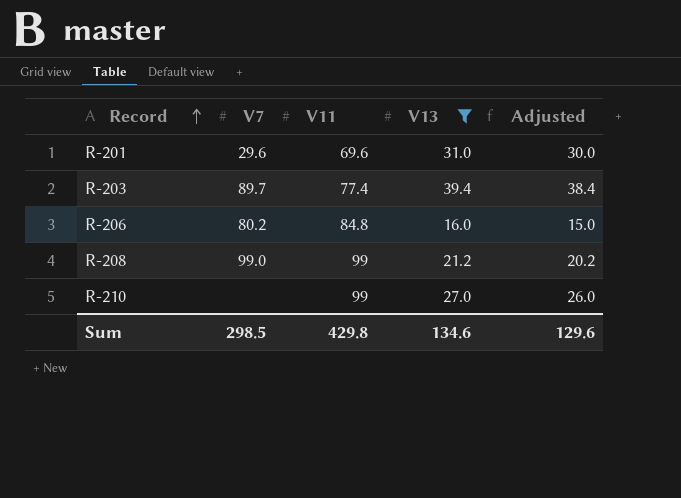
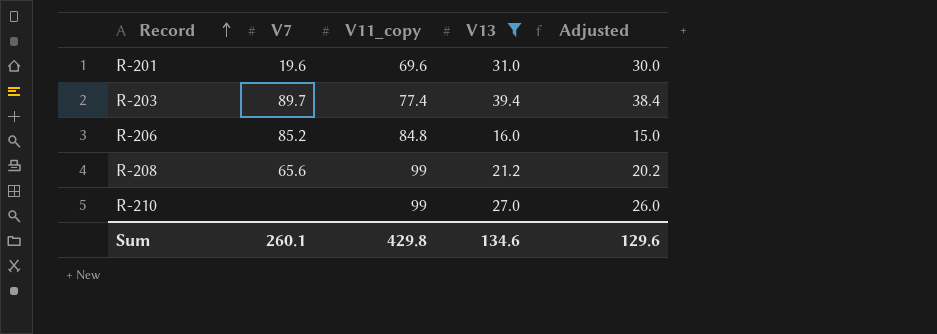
column name: V11 -> V11_copy
R-201 | V7: 29.6 -> 19.6
R-206 | V7: 80.2 -> 85.2
R-208 | V7: 99.0 -> 65.6
Sum | V7: 298.5 -> 260.1

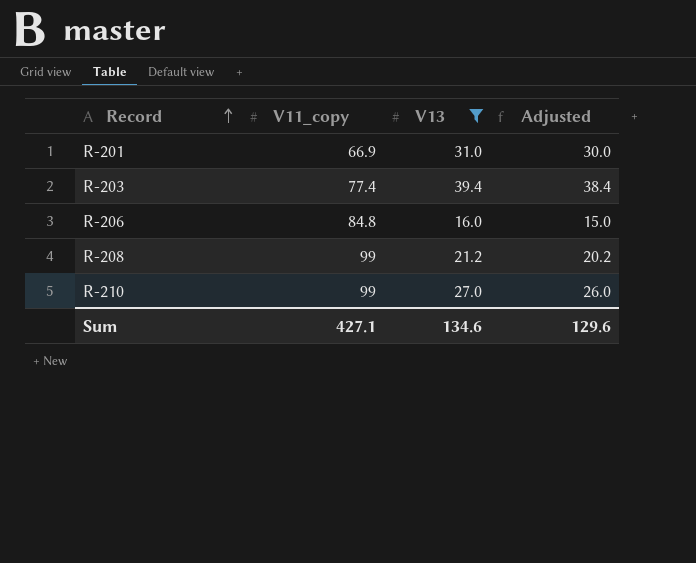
column V7 | position: 2 -> none
R-201 | V11_copy: 69.6 -> 66.9
Sum | V11_copy: 429.8 -> 427.1

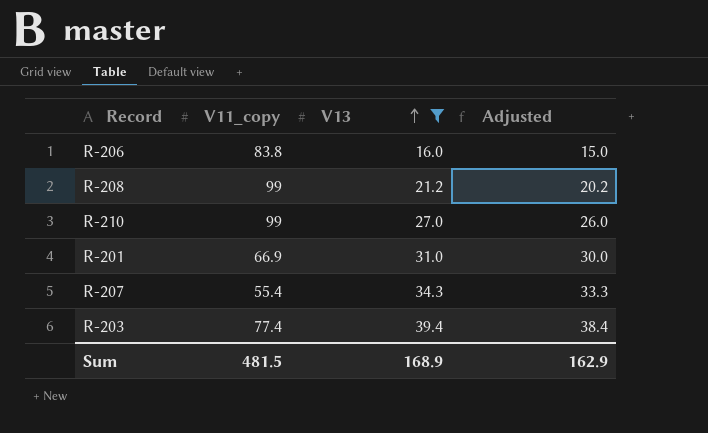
row order: Record ascending -> V13 ascending
R-206 | V11_copy: 84.8 -> 83.8
row R-207: none -> 55.4 | 34.3 | 33.3
Sum | V11_copy: 427.1 -> 481.5
Sum | V13: 134.6 -> 168.9
Sum | Adjusted: 129.6 -> 162.9

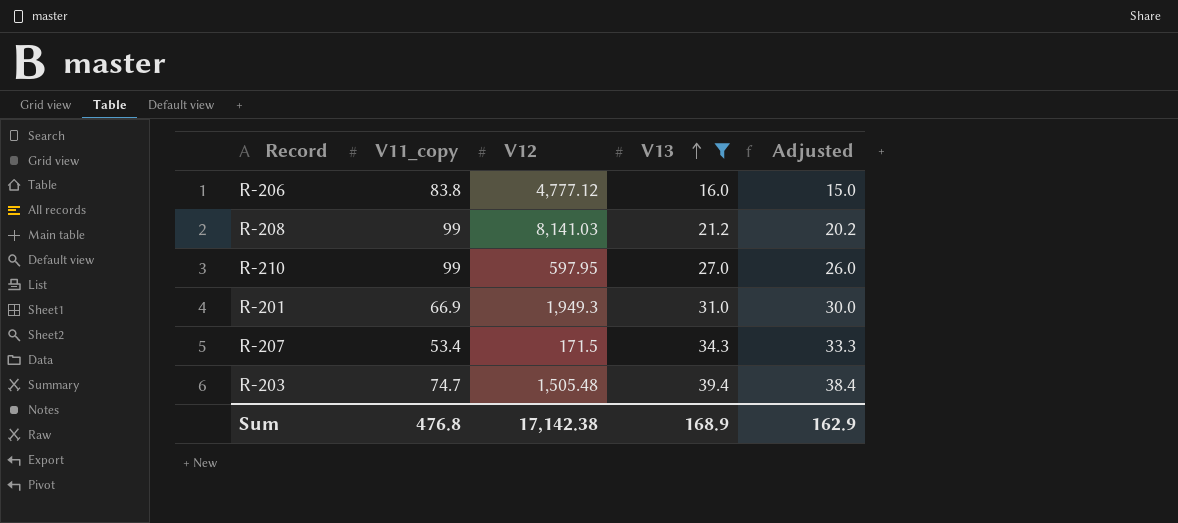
column V12 | position: none -> 3
R-207 | V11_copy: 55.4 -> 53.4
R-203 | V11_copy: 77.4 -> 74.7
Sum | V11_copy: 481.5 -> 476.8

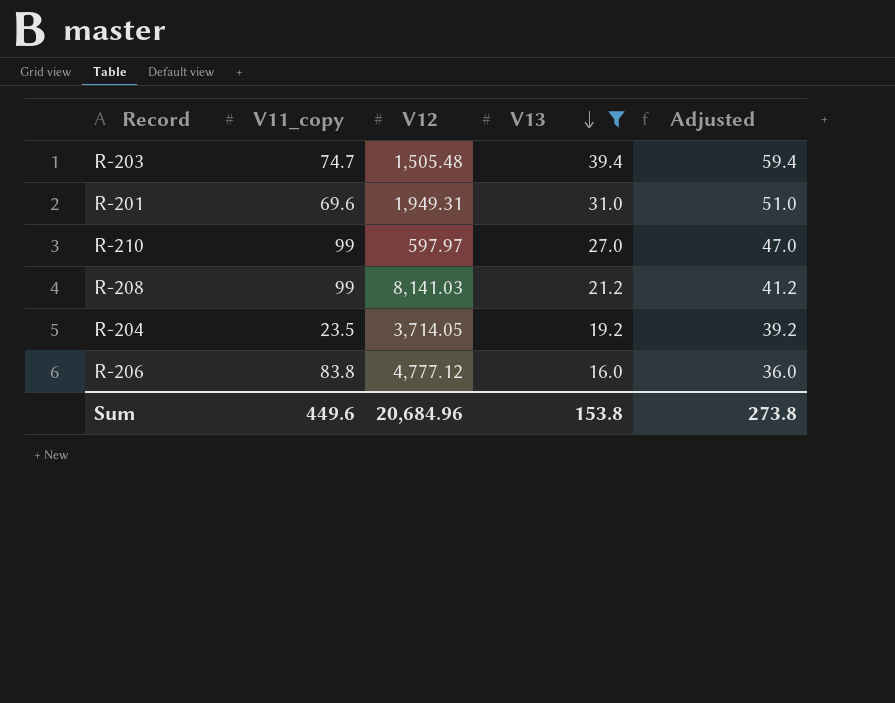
row order: V13 ascending -> V13 descending
column Adjusted | formula: [V13] - 1 -> [V13] + 20
row R-207: 53.4 | 171.5 | 34.3 | 33.3 -> none
R-201 | V11_copy: 66.9 -> 69.6
R-201 | V12: 1,949.3 -> 1,949.31
R-210 | V12: 597.95 -> 597.97
row R-204: none -> 23.5 | 3,714.05 | 19.2 | 39.2
Sum | V11_copy: 476.8 -> 449.6
Sum | V12: 17,142.38 -> 20,684.96
Sum | V13: 168.9 -> 153.8
Sum | Adjusted: 162.9 -> 273.8

